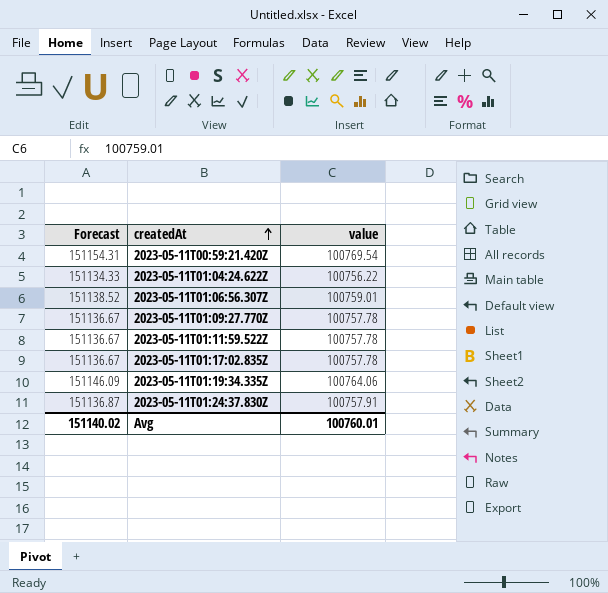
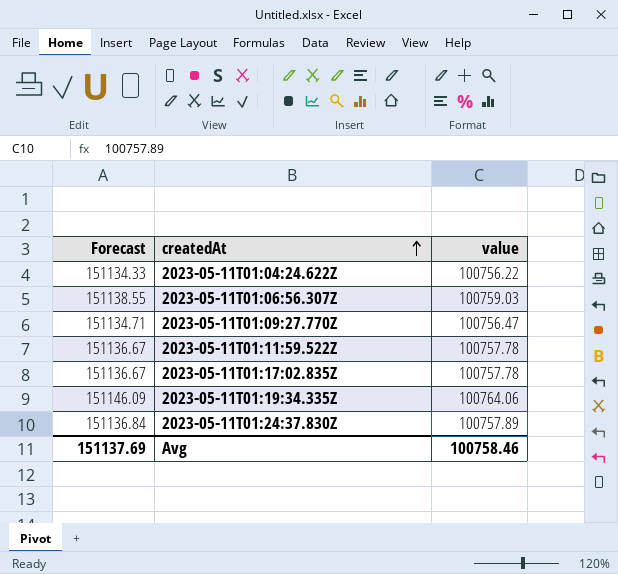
row 2023-05-11T00:59:21.420Z: 151154.31 | 100769.54 -> none
2023-05-11T01:06:56.307Z | Forecast: 151138.52 -> 151138.55
2023-05-11T01:06:56.307Z | value: 100759.01 -> 100759.03
2023-05-11T01:09:27.770Z | Forecast: 151136.67 -> 151134.71
2023-05-11T01:09:27.770Z | value: 100757.78 -> 100756.47
2023-05-11T01:24:37.830Z | Forecast: 151136.87 -> 151136.84
2023-05-11T01:24:37.830Z | value: 100757.91 -> 100757.89
Avg | Forecast: 151140.02 -> 151137.69
Avg | value: 100760.01 -> 100758.46

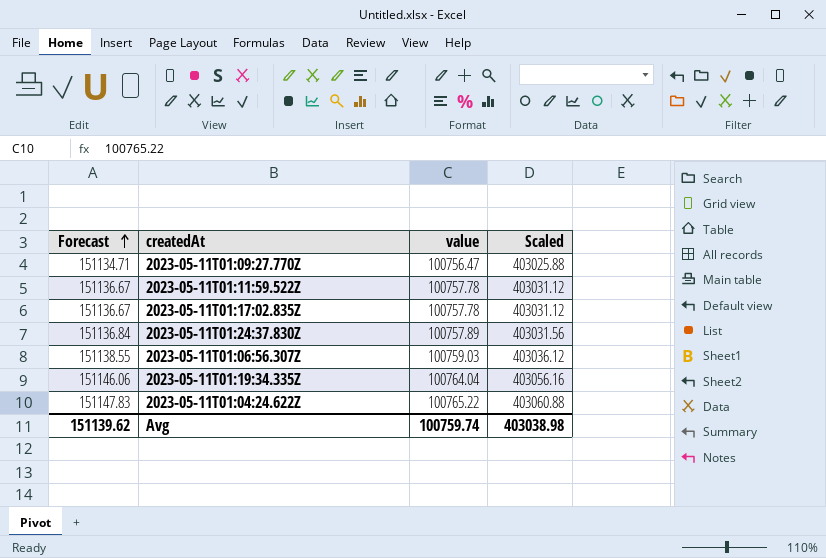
row order: createdAt ascending -> Forecast ascending
column Scaled | formula: none -> [value] * 4
2023-05-11T01:19:34.335Z | Forecast: 151146.09 -> 151146.06
2023-05-11T01:19:34.335Z | value: 100764.06 -> 100764.04
2023-05-11T01:04:24.622Z | Forecast: 151134.33 -> 151147.83
2023-05-11T01:04:24.622Z | value: 100756.22 -> 100765.22
Avg | Forecast: 151137.69 -> 151139.62
Avg | value: 100758.46 -> 100759.74

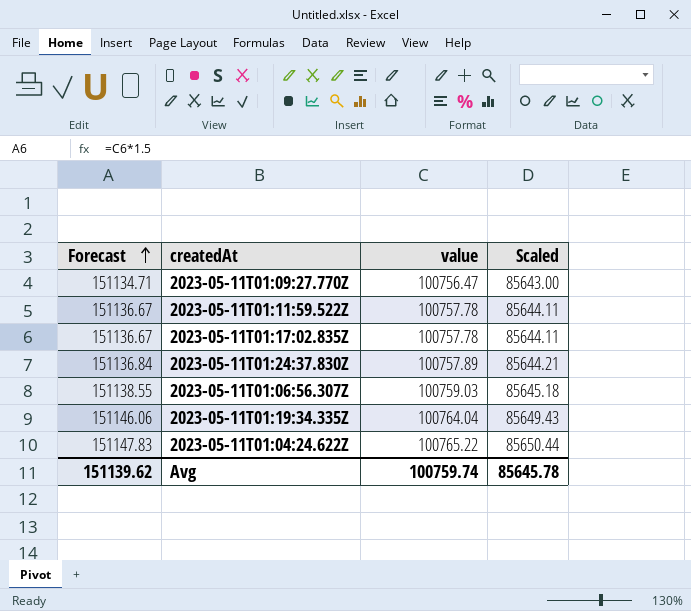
column Scaled | formula: [value] * 4 -> [value] * 0.85
Avg | Scaled: 403038.98 -> 85645.78

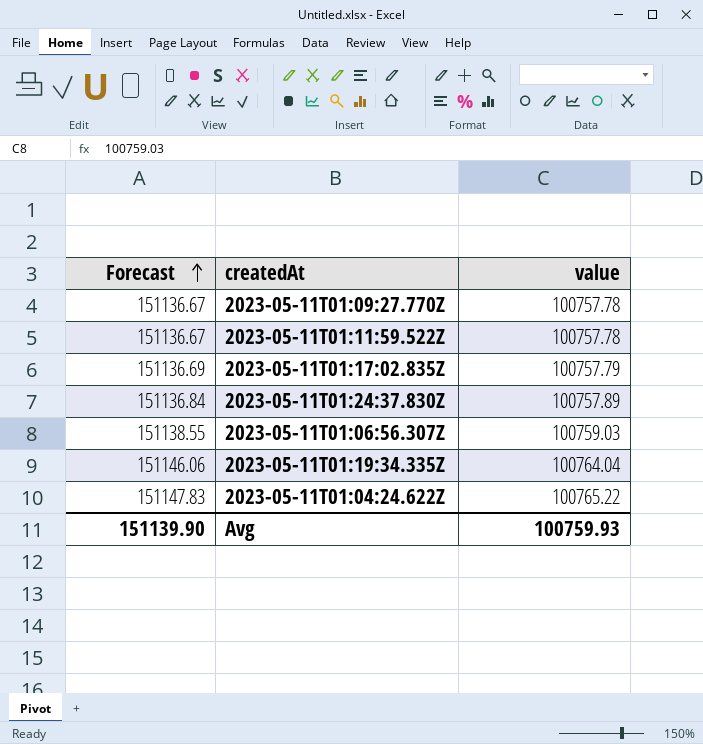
column Scaled | formula: [value] * 0.85 -> none
2023-05-11T01:09:27.770Z | Forecast: 151134.71 -> 151136.67
2023-05-11T01:09:27.770Z | value: 100756.47 -> 100757.78
2023-05-11T01:17:02.835Z | Forecast: 151136.67 -> 151136.69
2023-05-11T01:17:02.835Z | value: 100757.78 -> 100757.79
Avg | Forecast: 151139.62 -> 151139.90
Avg | value: 100759.74 -> 100759.93

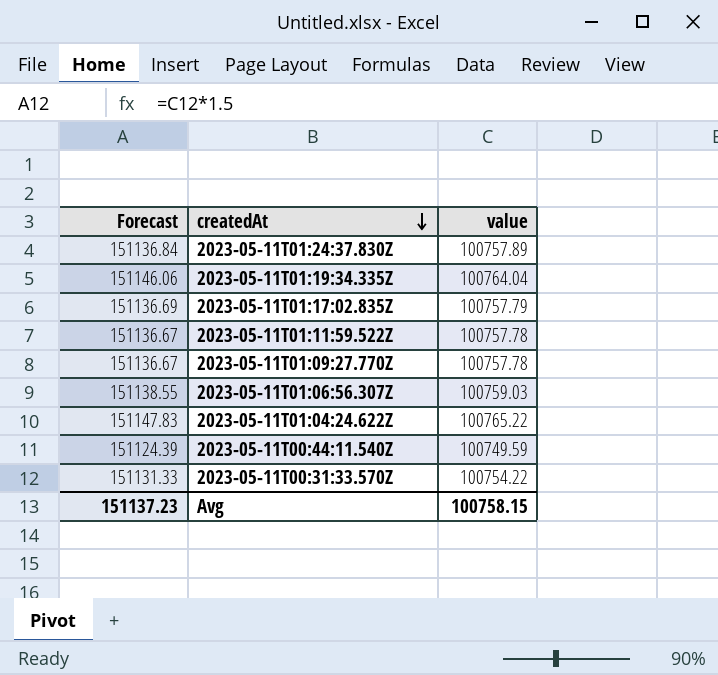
row order: Forecast ascending -> createdAt descending
row 2023-05-11T00:44:11.540Z: none -> 151124.39 | 100749.59
row 2023-05-11T00:31:33.570Z: none -> 151131.33 | 100754.22
Avg | Forecast: 151139.90 -> 151137.23
Avg | value: 100759.93 -> 100758.15

